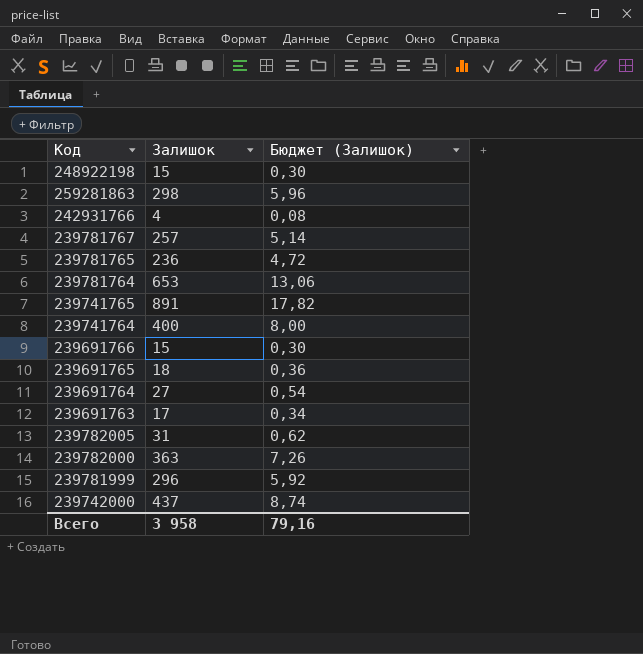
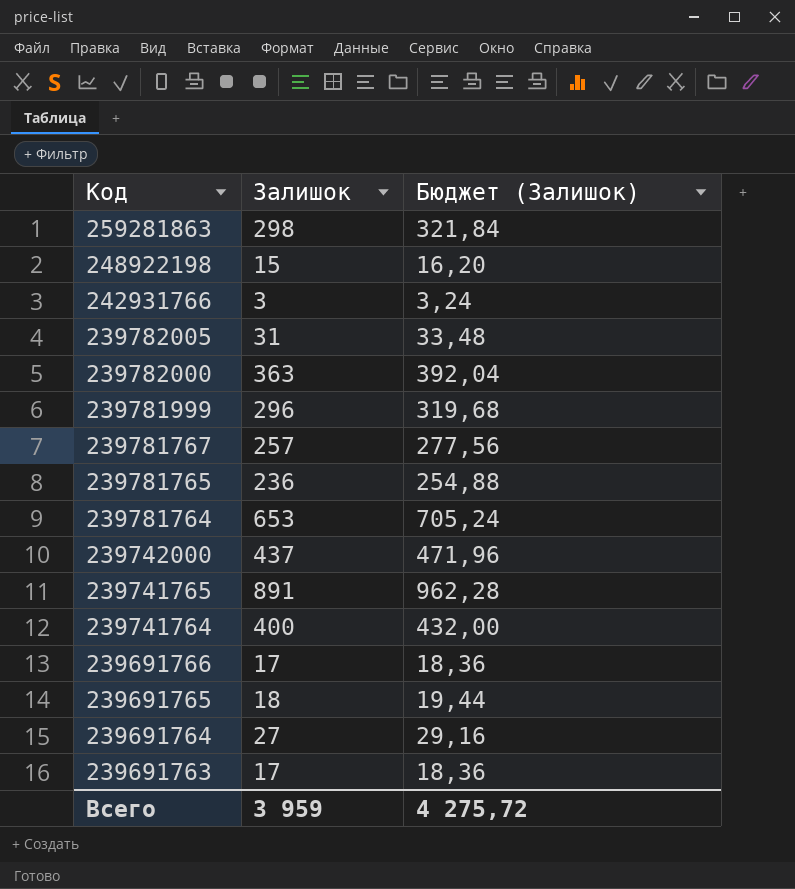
row order: none -> Код descending
column Бюджет (Залишок) | formula: [Залишок] * 0,02 -> [Залишок] * 1,08
242931766 | Залишок: 4 -> 3
239691766 | Залишок: 15 -> 17
Всего | Залишок: 3 958 -> 3 959
Всего | Бюджет (Залишок): 79,16 -> 4 275,72

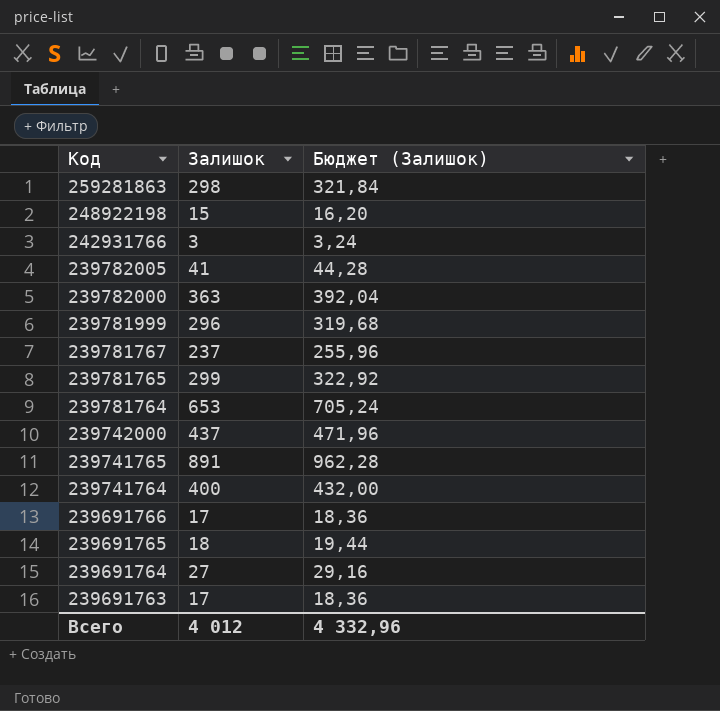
239782005 | Залишок: 31 -> 41
239782005 | Бюджет (Залишок): 33,48 -> 44,28
239781767 | Залишок: 257 -> 237
239781767 | Бюджет (Залишок): 277,56 -> 255,96
239781765 | Залишок: 236 -> 299
239781765 | Бюджет (Залишок): 254,88 -> 322,92
Всего | Залишок: 3 959 -> 4 012
Всего | Бюджет (Залишок): 4 275,72 -> 4 332,96

